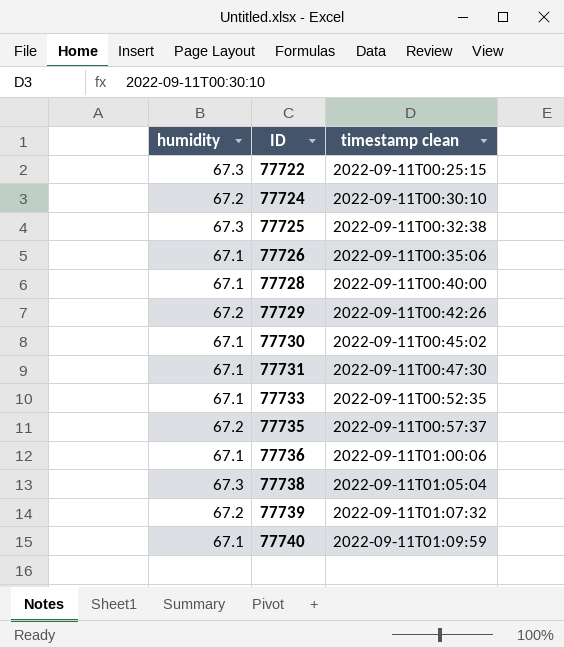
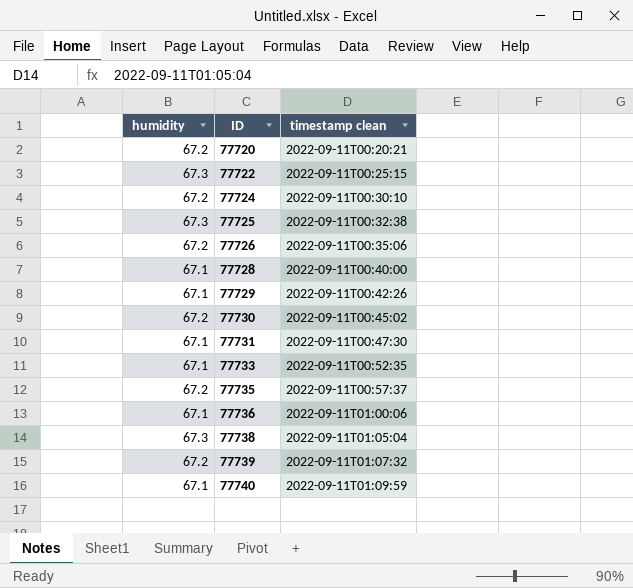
row 77720: none -> 67.2 | 2022-09-11T00:20:21
77726 | humidity: 67.1 -> 67.2
77729 | humidity: 67.2 -> 67.1
77730 | humidity: 67.1 -> 67.2

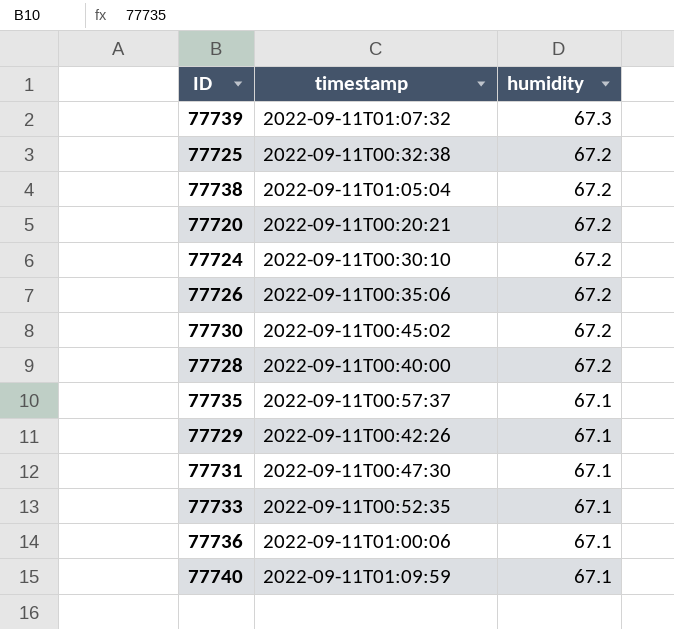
row order: ID ascending -> humidity descending
column name: timestamp clean -> timestamp
column humidity | position: 1 -> 3
row 77722: 67.3 | 2022-09-11T00:25:15 -> none
77739 | humidity: 67.2 -> 67.3
77725 | humidity: 67.3 -> 67.2
77738 | humidity: 67.3 -> 67.2
77728 | humidity: 67.1 -> 67.2
77735 | humidity: 67.2 -> 67.1

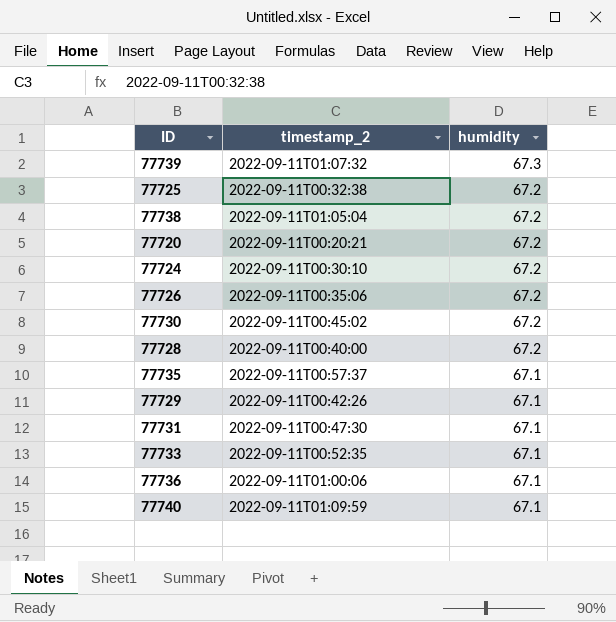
column name: timestamp -> timestamp_2

